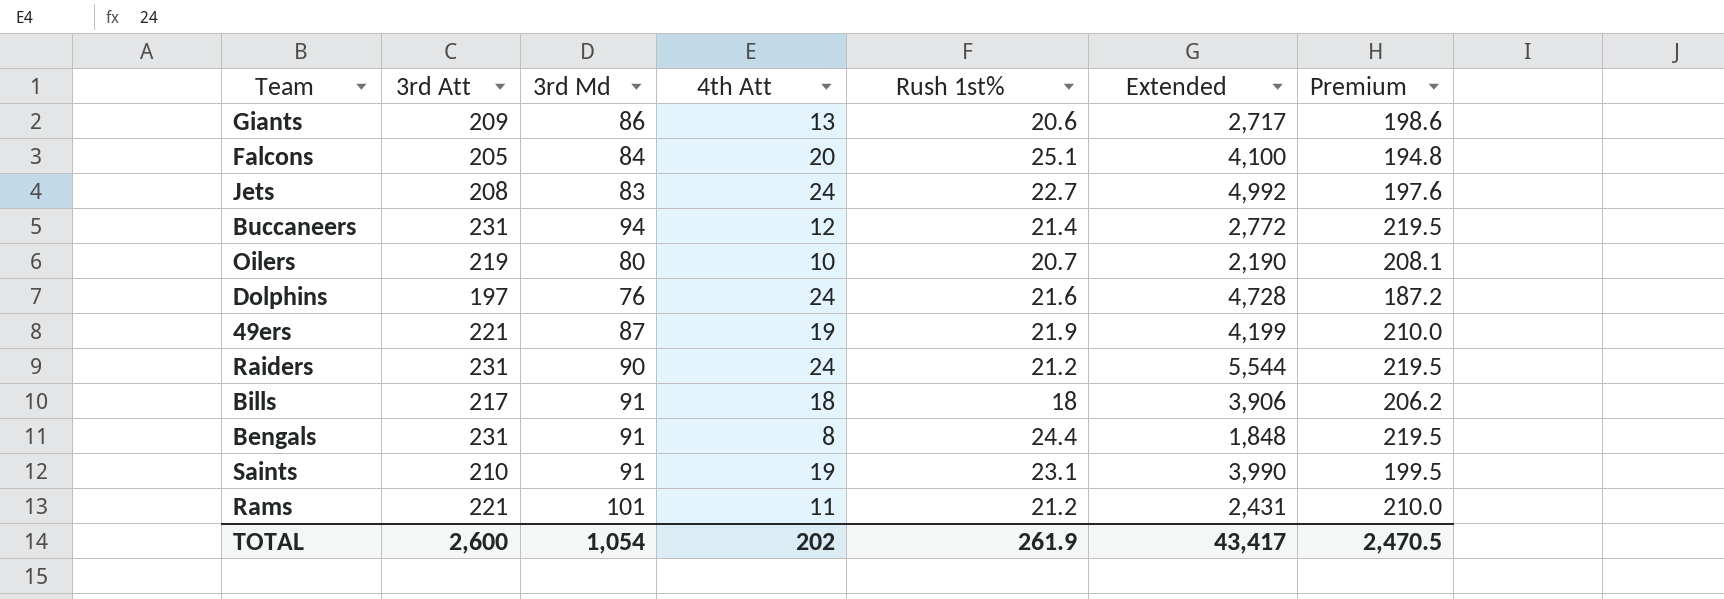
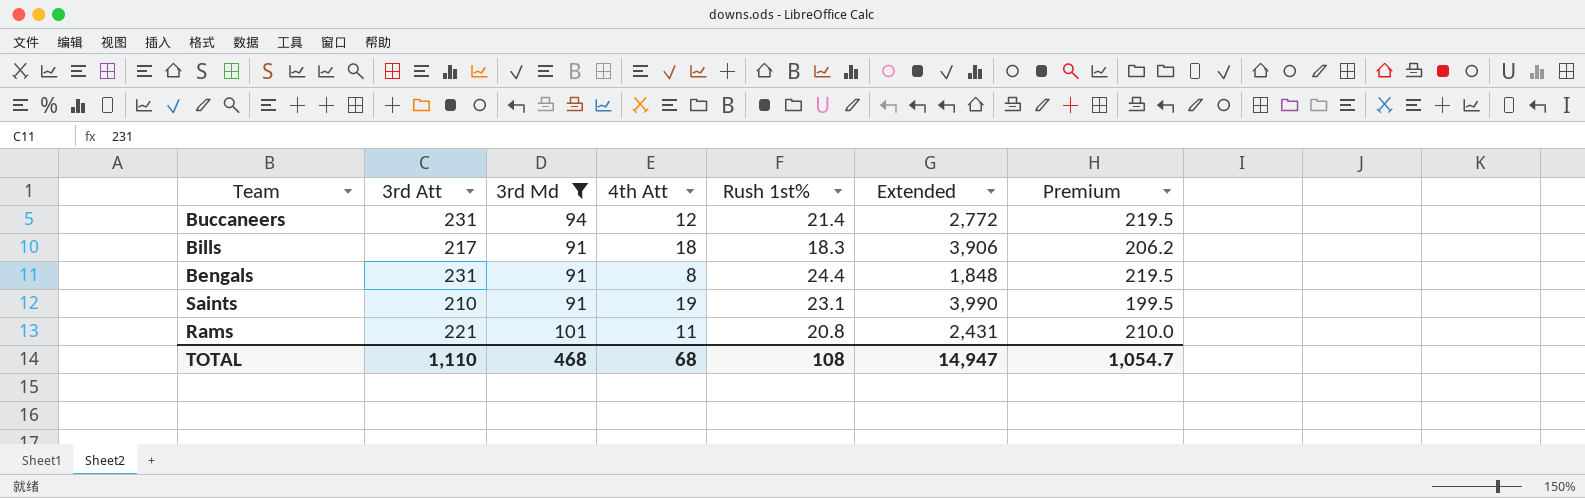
filter: none -> 3rd Md >= 91
Bills | Rush 1st%: 18 -> 18.3
Rams | Rush 1st%: 21.2 -> 20.8
TOTAL | 3rd Att: 2,600 -> 1,110
TOTAL | 3rd Md: 1,054 -> 468
TOTAL | 4th Att: 202 -> 68
TOTAL | Rush 1st%: 261.9 -> 108
TOTAL | Extended: 43,417 -> 14,947
TOTAL | Premium: 2,470.5 -> 1,054.7

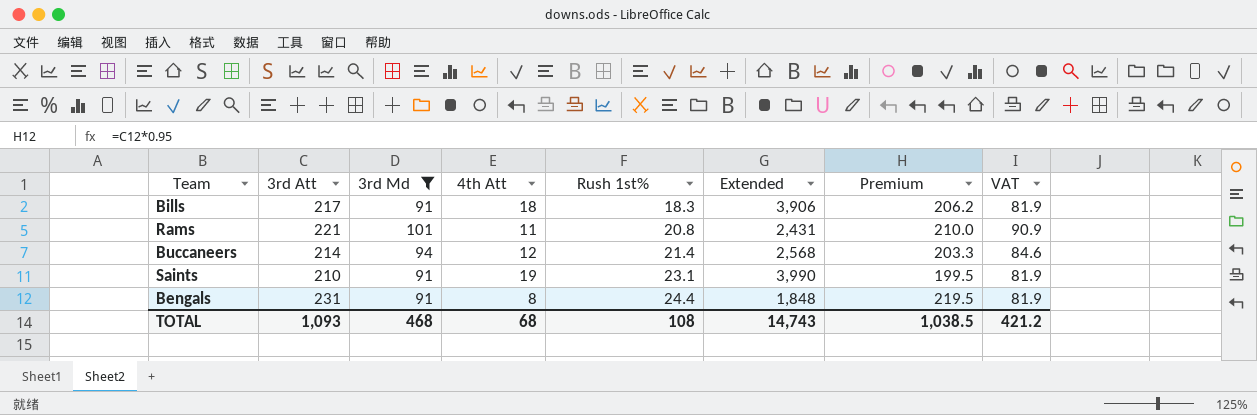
row order: none -> Rush 1st% ascending
column VAT | formula: none -> [3rd Md] * 0.9
Buccaneers | 3rd Att: 231 -> 214
Buccaneers | Extended: 2,772 -> 2,568
Buccaneers | Premium: 219.5 -> 203.3
TOTAL | 3rd Att: 1,110 -> 1,093
TOTAL | Extended: 14,947 -> 14,743
TOTAL | Premium: 1,054.7 -> 1,038.5

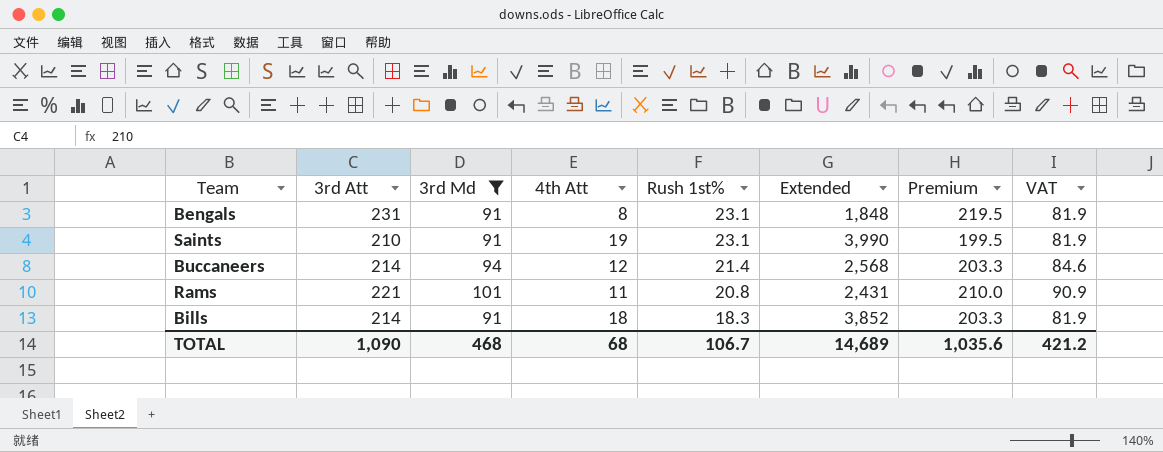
row order: Rush 1st% ascending -> Rush 1st% descending
Bengals | Rush 1st%: 24.4 -> 23.1
Bills | 3rd Att: 217 -> 214
Bills | Extended: 3,906 -> 3,852
Bills | Premium: 206.2 -> 203.3
TOTAL | 3rd Att: 1,093 -> 1,090
TOTAL | Rush 1st%: 108 -> 106.7
TOTAL | Extended: 14,743 -> 14,689
TOTAL | Premium: 1,038.5 -> 1,035.6

